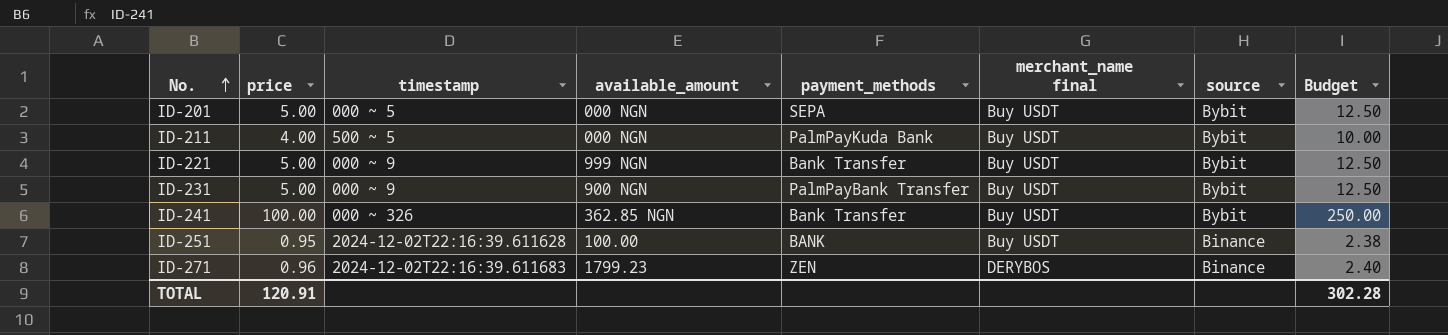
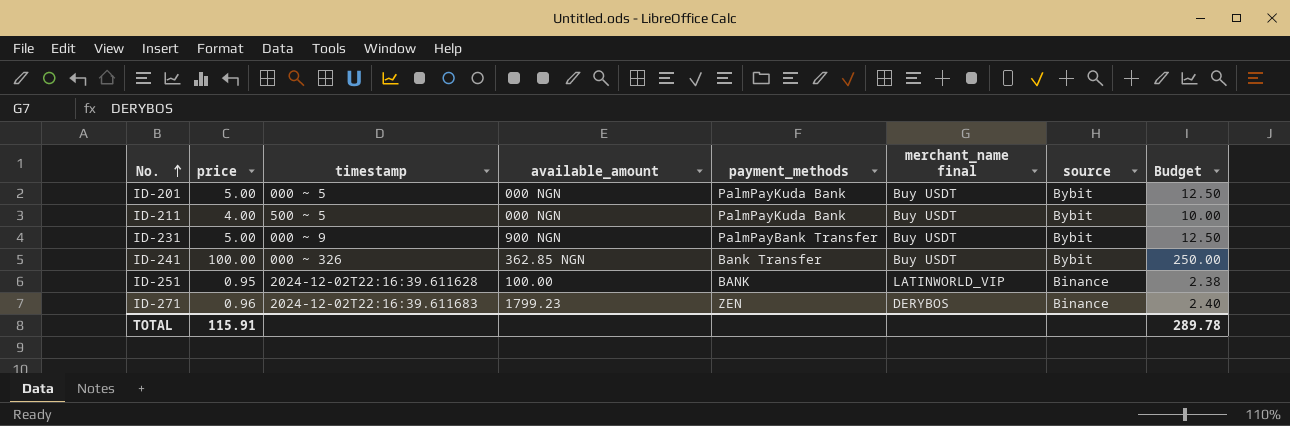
row ID-221: 5.00 | 000 ~ 9 | 999 NGN | Bank Transfer | Buy USDT | Bybit | 12.50 -> none
ID-201 | payment_methods: SEPA -> PalmPayKuda Bank
ID-251 | merchant_name final: Buy USDT -> LATINWORLD_VIP
TOTAL | price: 120.91 -> 115.91
TOTAL | Budget: 302.28 -> 289.78

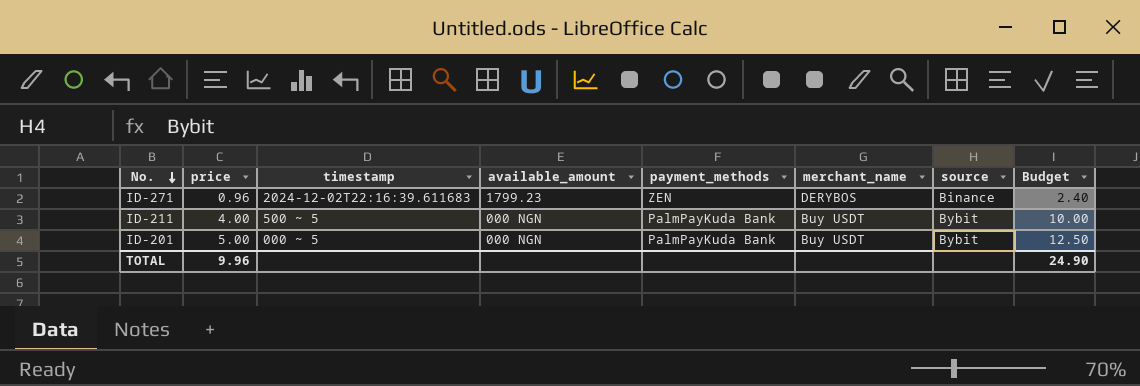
row order: No. ascending -> No. descending
column name: merchant_name final -> merchant_name
row ID-231: 5.00 | 000 ~ 9 | 900 NGN | PalmPayBank Transfer | Buy USDT | Bybit | 12.50 -> none
row ID-241: 100.00 | 000 ~ 326 | 362.85 NGN | Bank Transfer | Buy USDT | Bybit | 250.00 -> none
row ID-251: 0.95 | 2024-12-02T22:16:39.611628 | 100.00 | BANK | LATINWORLD_VIP | Binance | 2.38 -> none
TOTAL | price: 115.91 -> 9.96
TOTAL | Budget: 289.78 -> 24.90

